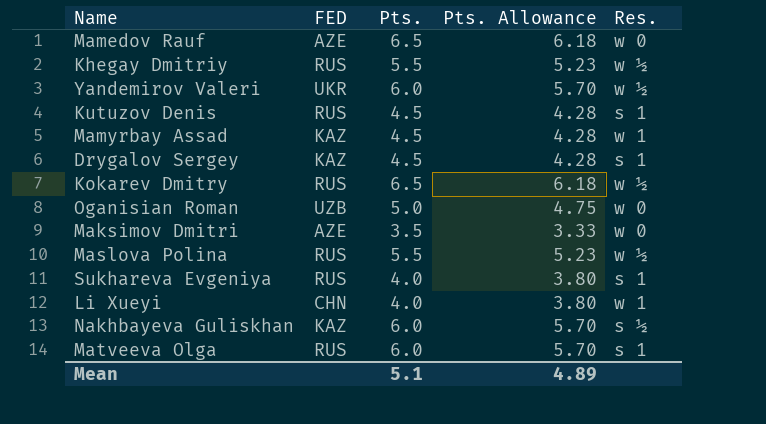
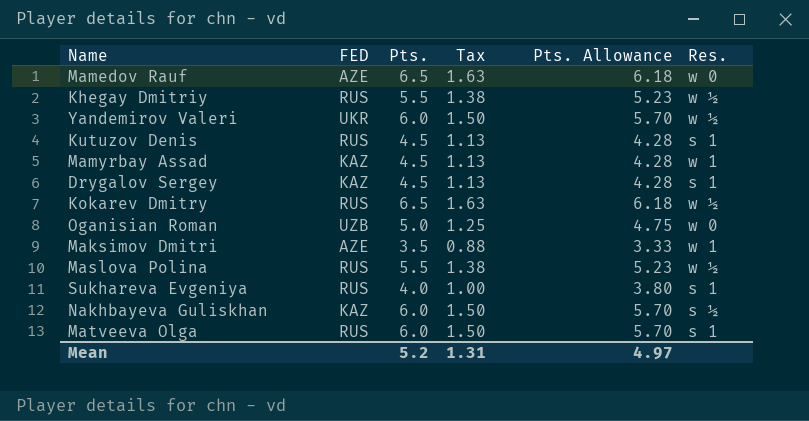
column Tax | formula: none -> [Pts.] * 0.25
row Li Xueyi: CHN | 4.0 | 3.80 | w 1 -> none
Maksimov Dmitri | Res.: w 0 -> w 1
Mean | Pts.: 5.1 -> 5.2
Mean | Pts. Allowance: 4.89 -> 4.97

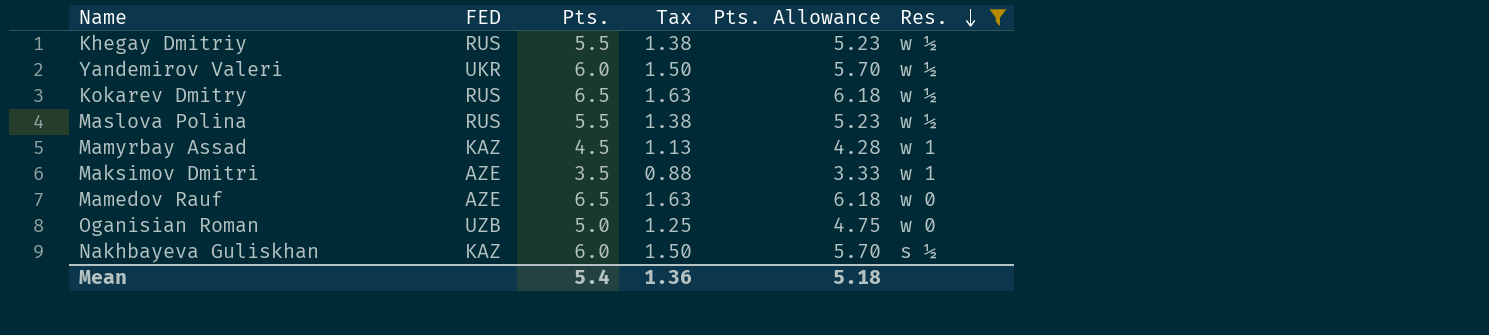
filter: none -> Res. != s 1
row order: none -> Res. descending
Mean | Pts.: 5.2 -> 5.4
Mean | Tax: 1.31 -> 1.36
Mean | Pts. Allowance: 4.97 -> 5.18

